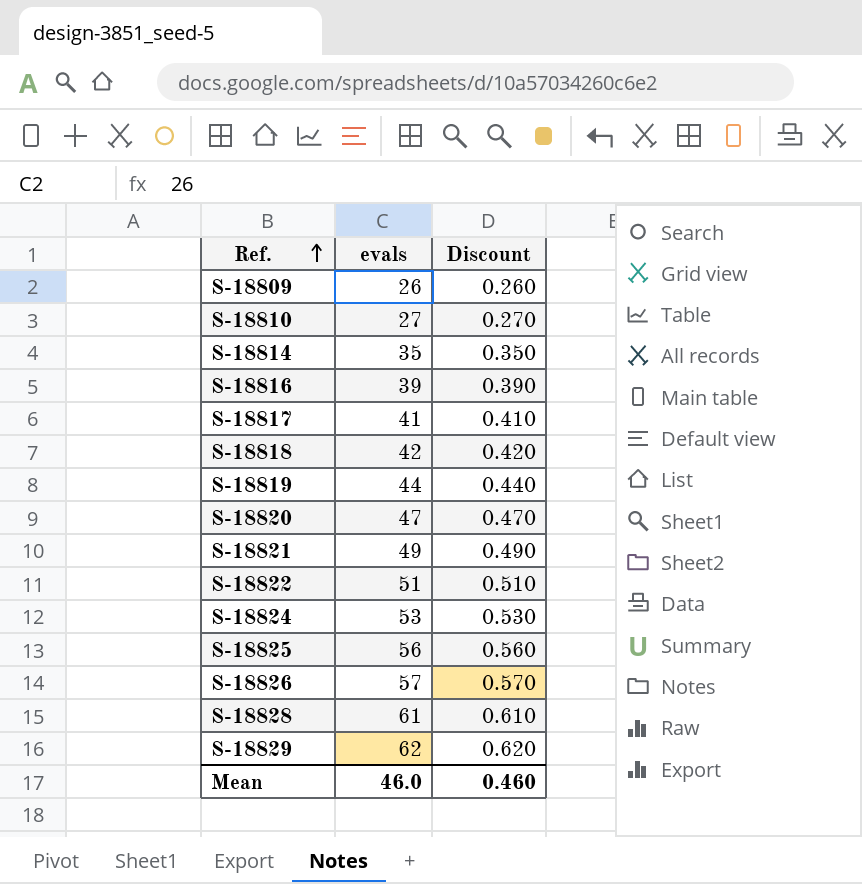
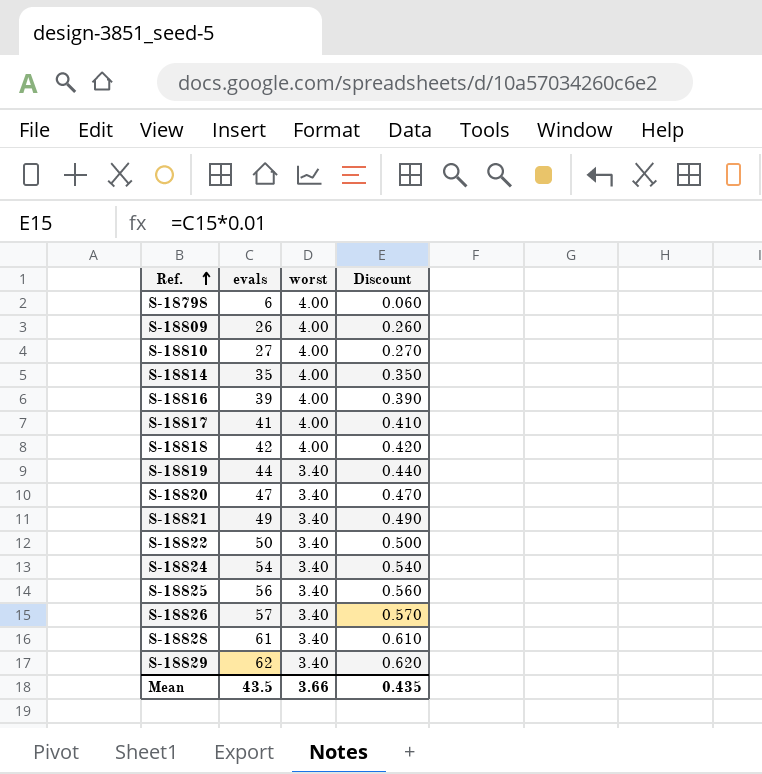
column worst | position: none -> 3
row S-18798: none -> 6 | 4.00 | 0.060
S-18822 | evals: 51 -> 50
S-18822 | Discount: 0.510 -> 0.500
S-18824 | evals: 53 -> 54
S-18824 | Discount: 0.530 -> 0.540
Mean | evals: 46.0 -> 43.5
Mean | Discount: 0.460 -> 0.435

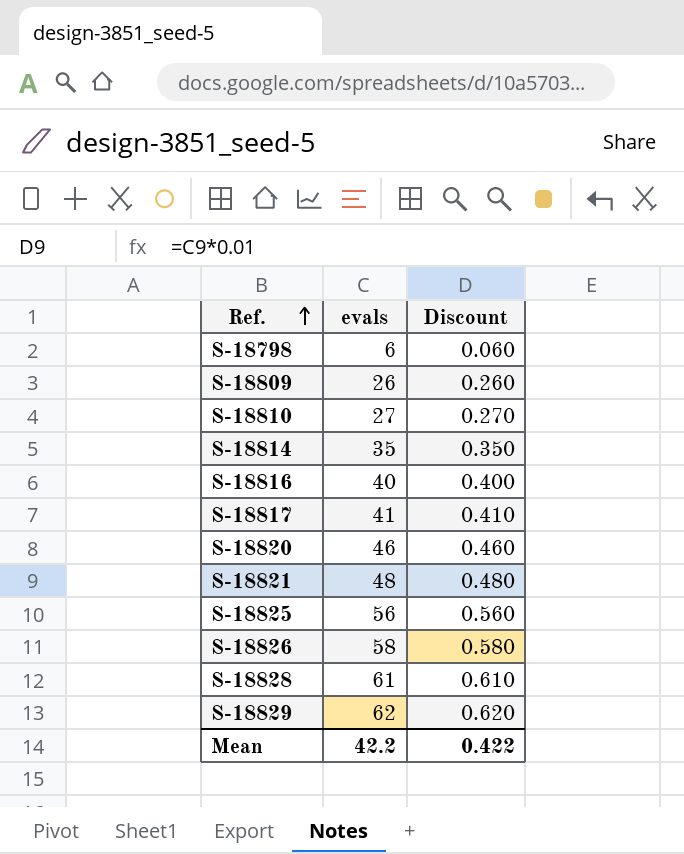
column worst | position: 3 -> none
row S-18818: 42 | 4.00 | 0.420 -> none
row S-18819: 44 | 3.40 | 0.440 -> none
row S-18822: 50 | 3.40 | 0.500 -> none
row S-18824: 54 | 3.40 | 0.540 -> none
S-18816 | evals: 39 -> 40
S-18816 | Discount: 0.390 -> 0.400
S-18820 | evals: 47 -> 46
S-18820 | Discount: 0.470 -> 0.460
S-18821 | evals: 49 -> 48
S-18821 | Discount: 0.490 -> 0.480
S-18826 | evals: 57 -> 58
S-18826 | Discount: 0.570 -> 0.580
Mean | evals: 43.5 -> 42.2
Mean | Discount: 0.435 -> 0.422

